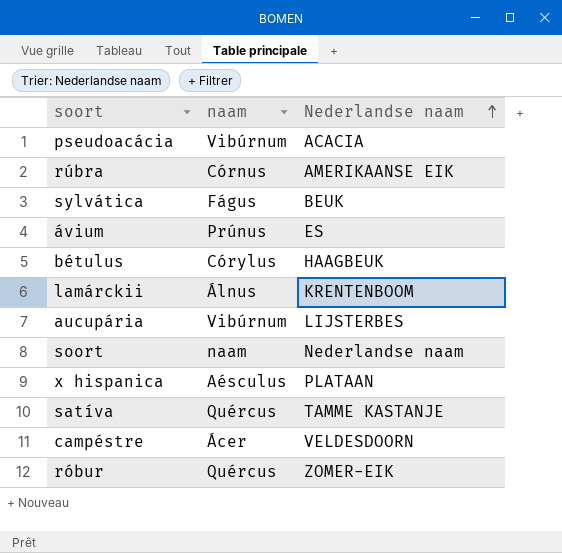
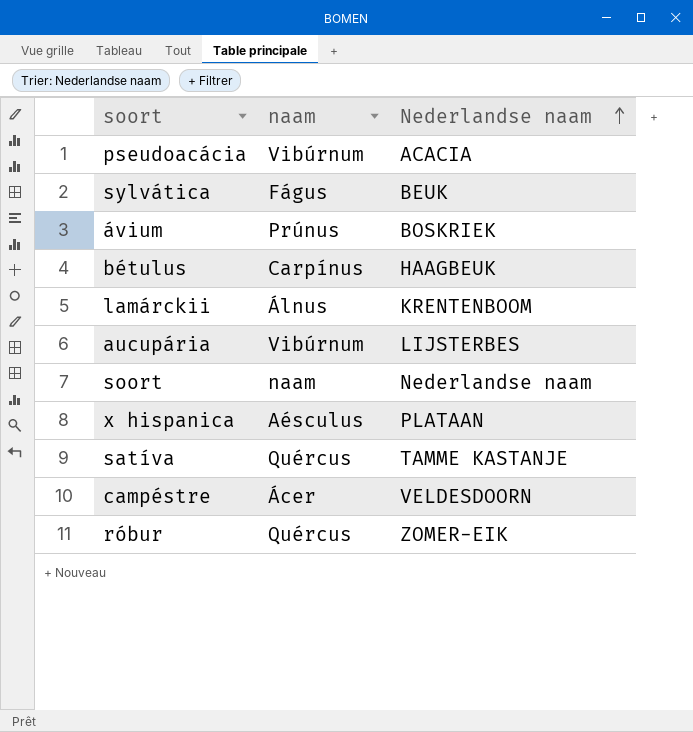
row rúbra: Córnus | AMERIKAANSE EIK -> none
ávium | Nederlandse naam: ES -> BOSKRIEK
bétulus | naam: Córylus -> Carpínus

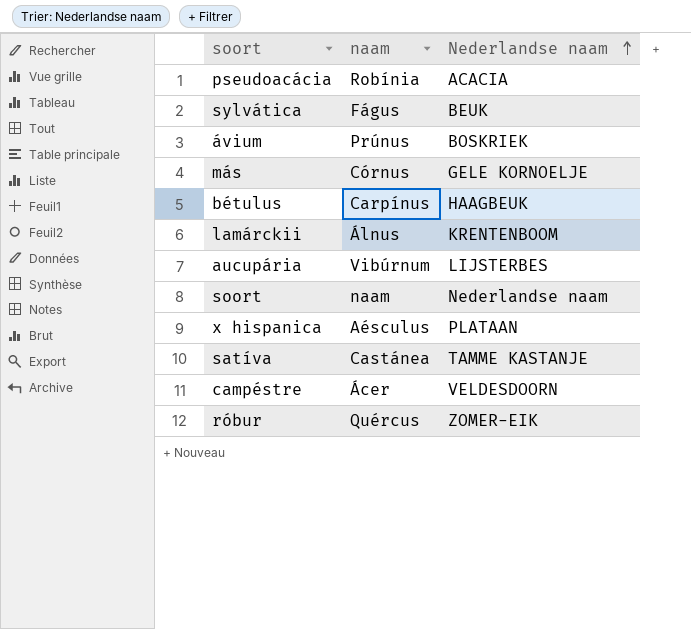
pseudoacácia | naam: Vibúrnum -> Robínia
row más: none -> Córnus | GELE KORNOELJE
satíva | naam: Quércus -> Castánea

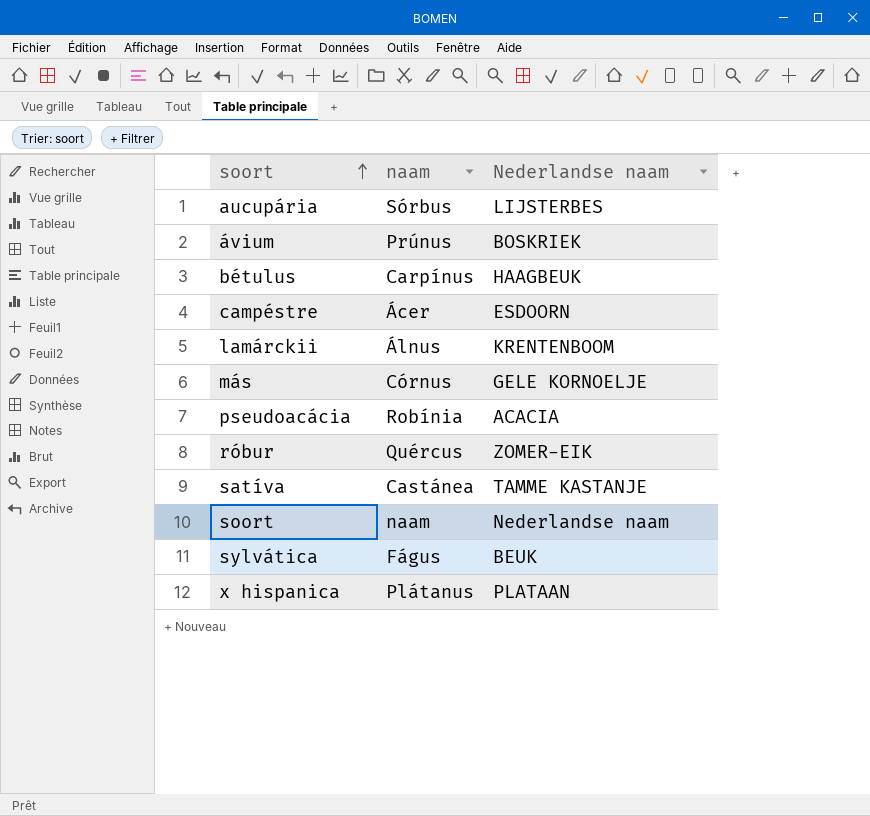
row order: Nederlandse naam ascending -> soort ascending
aucupária | naam: Vibúrnum -> Sórbus
campéstre | Nederlandse naam: VELDESDOORN -> ESDOORN
x hispanica | naam: Aésculus -> Plátanus

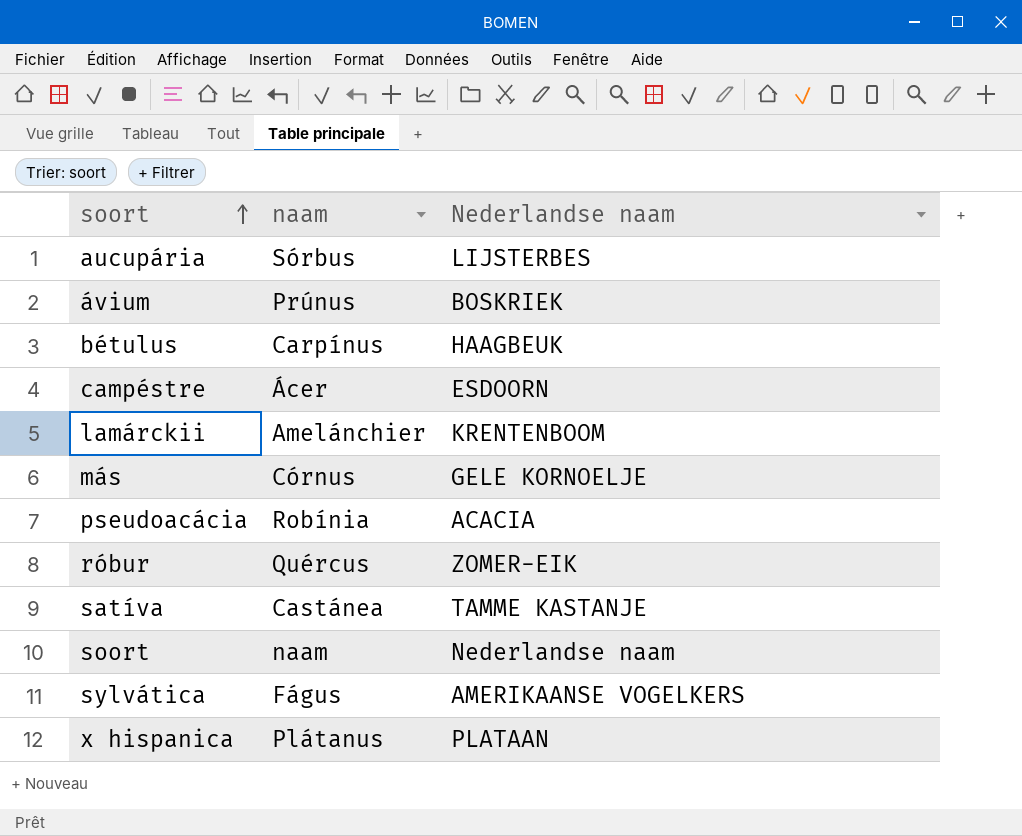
lamárckii | naam: Álnus -> Amelánchier
sylvática | Nederlandse naam: BEUK -> AMERIKAANSE VOGELKERS

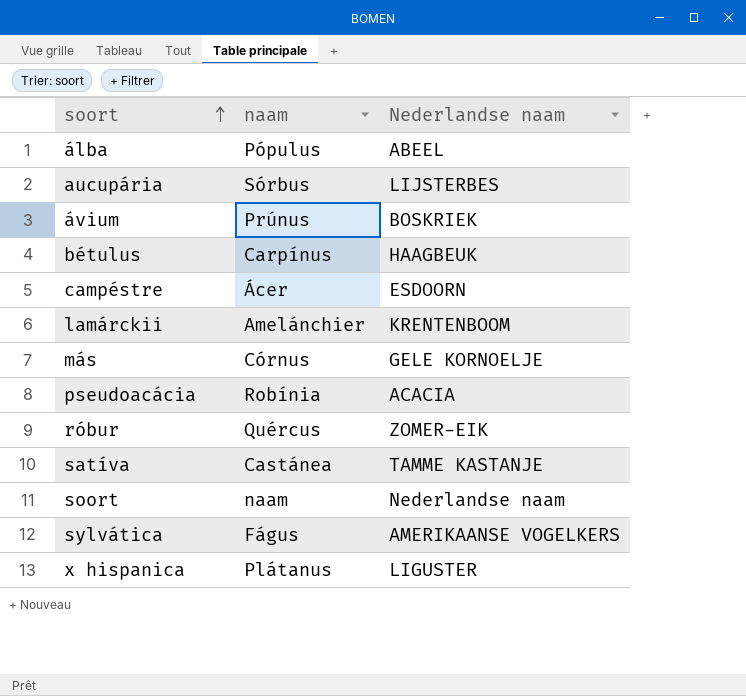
row álba: none -> Pópulus | ABEEL
x hispanica | Nederlandse naam: PLATAAN -> LIGUSTER

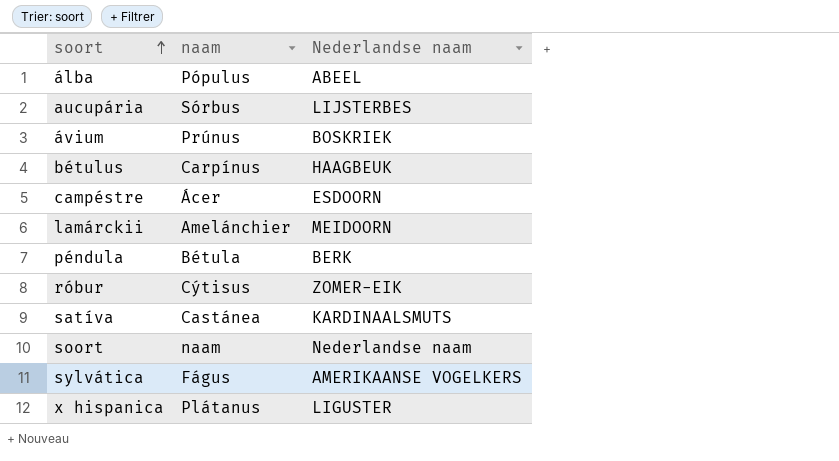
row más: Córnus | GELE KORNOELJE -> none
row pseudoacácia: Robínia | ACACIA -> none
lamárckii | Nederlandse naam: KRENTENBOOM -> MEIDOORN
row péndula: none -> Bétula | BERK
róbur | naam: Quércus -> Cýtisus
satíva | Nederlandse naam: TAMME KASTANJE -> KARDINAALSMUTS

